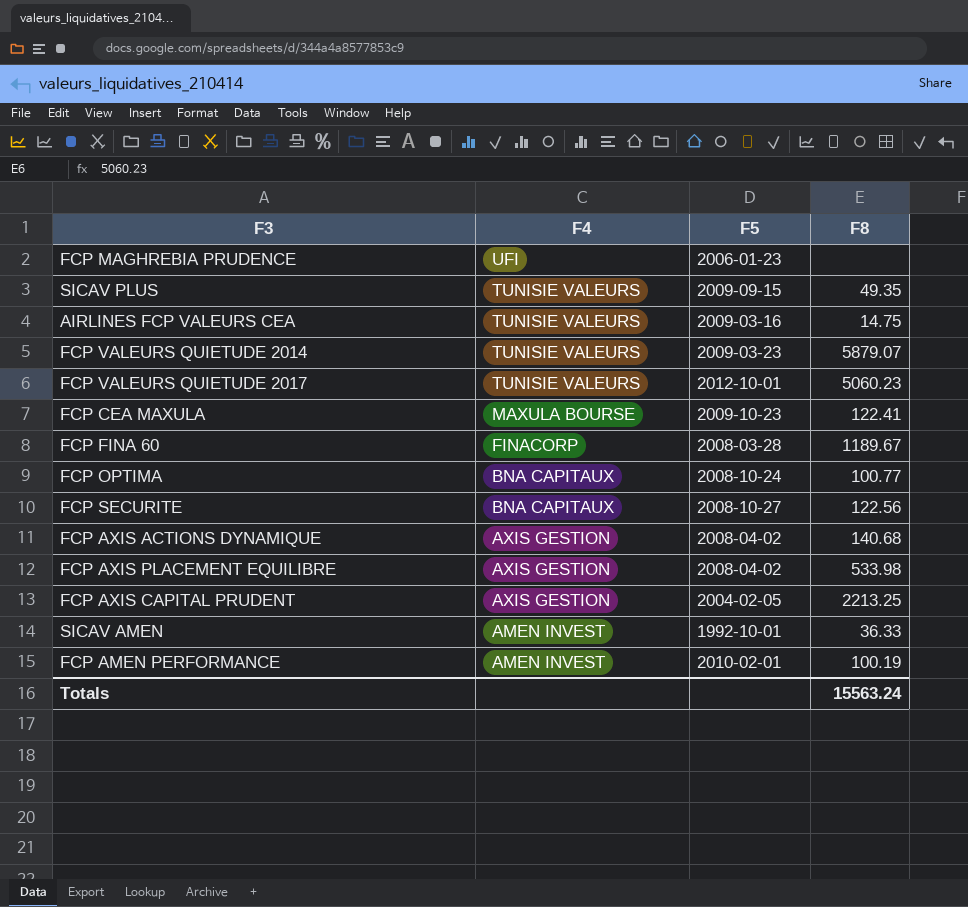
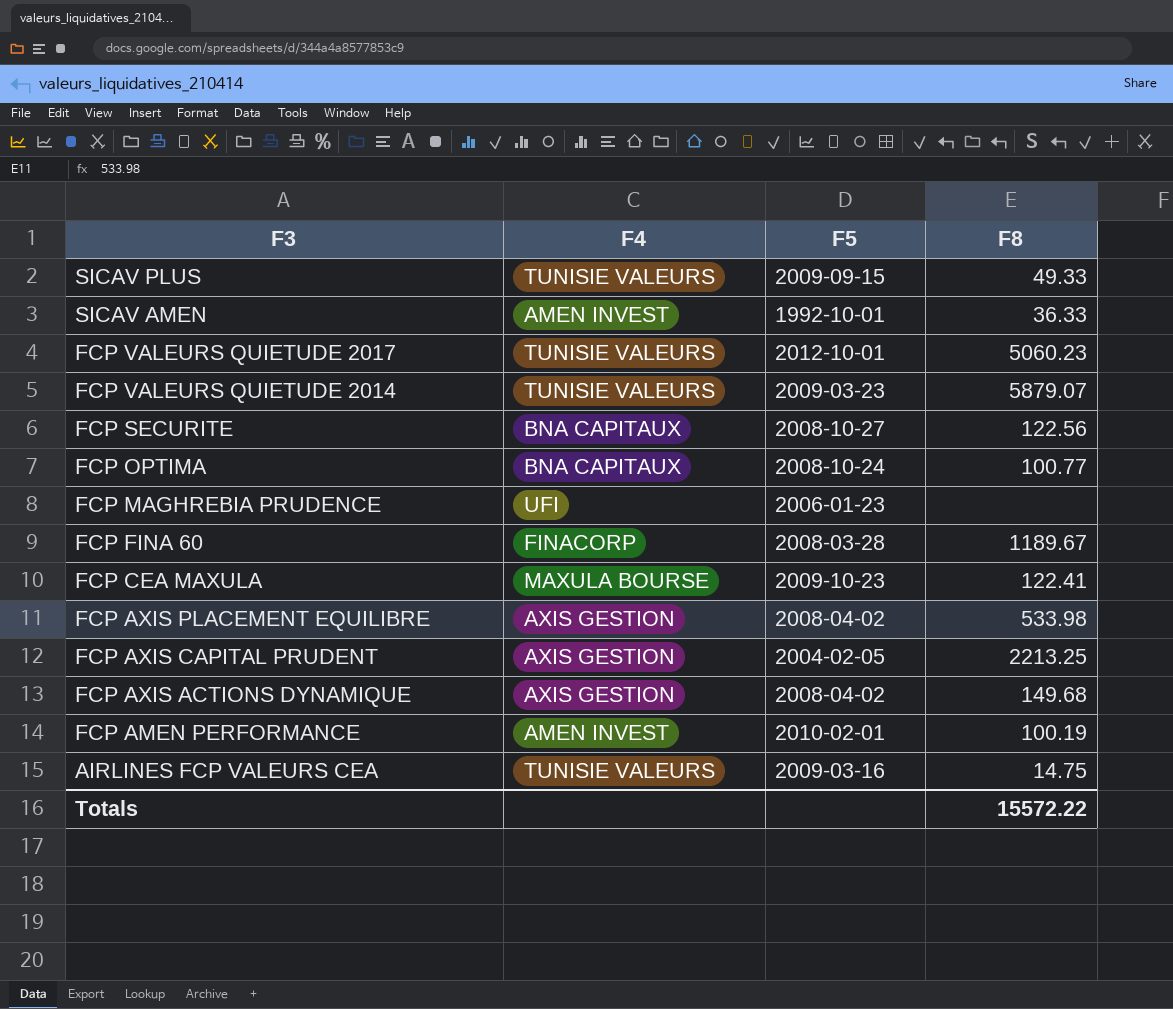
row order: F4 descending -> F3 descending
SICAV PLUS | F8: 49.35 -> 49.33
FCP AXIS ACTIONS DYNAMIQUE | F8: 140.68 -> 149.68
Totals | F8: 15563.24 -> 15572.22

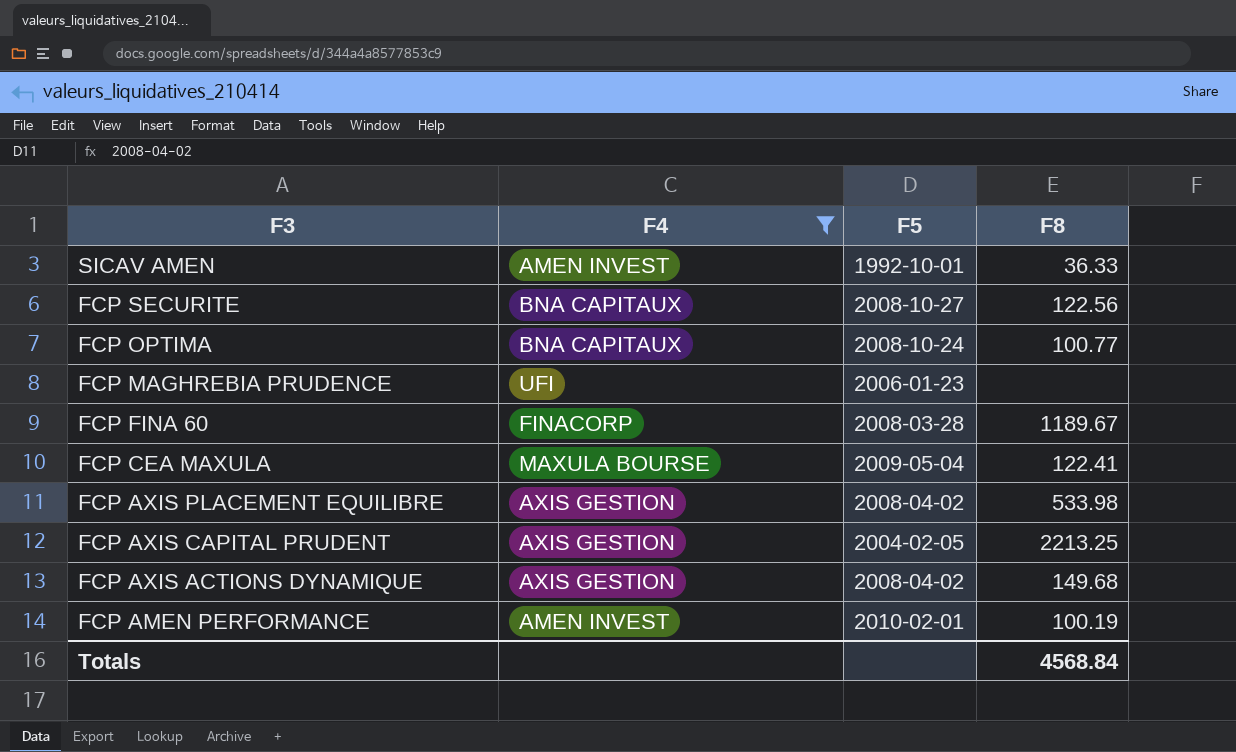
filter: none -> F4 != TUNISIE VALEURS
FCP CEA MAXULA | F5: 2009-10-23 -> 2009-05-04
Totals | F8: 15572.22 -> 4568.84

